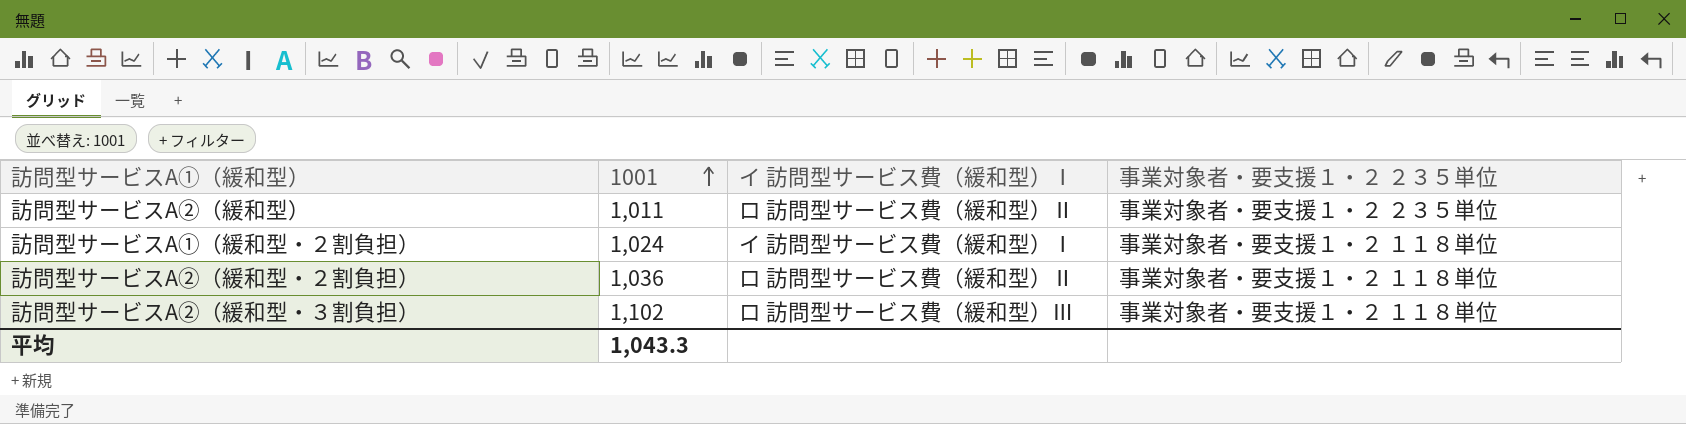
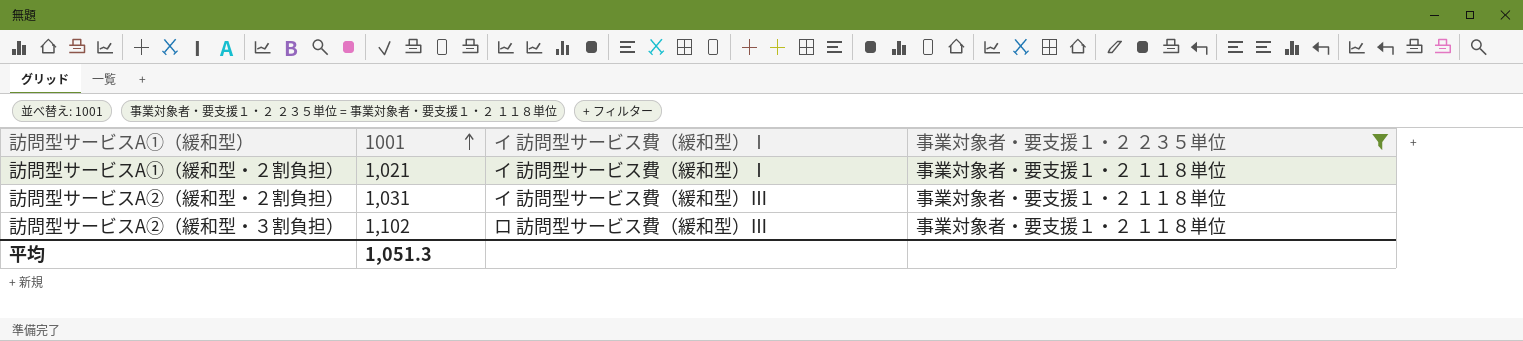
filter: none -> 事業対象者・要支援１・２ ２３５単位 = 事業対象者・要支援１・２ １１８単位
訪問型サービスA①（緩和型・２割負担） | 1001: 1,024 -> 1,021
訪問型サービスA②（緩和型・２割負担） | 1001: 1,036 -> 1,031
訪問型サービスA②（緩和型・２割負担） | イ 訪問型サービス費（緩和型）Ⅰ: ロ 訪問型サービス費（緩和型）Ⅱ -> イ 訪問型サービス費（緩和型）Ⅲ
平均 | 1001: 1,043.3 -> 1,051.3

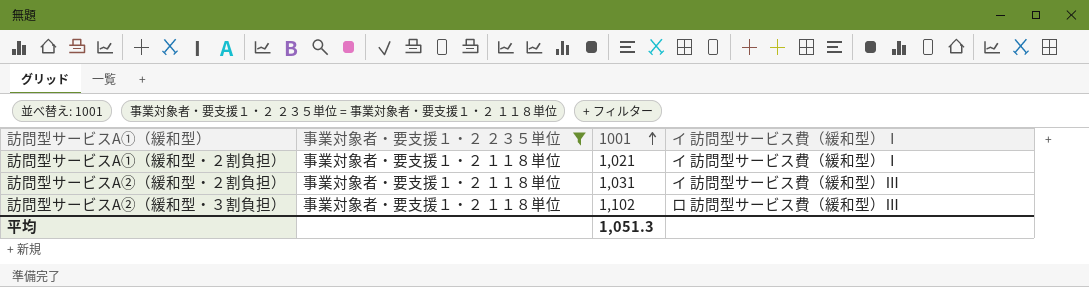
column 事業対象者・要支援１・２ ２３５単位 | position: 4 -> 2

